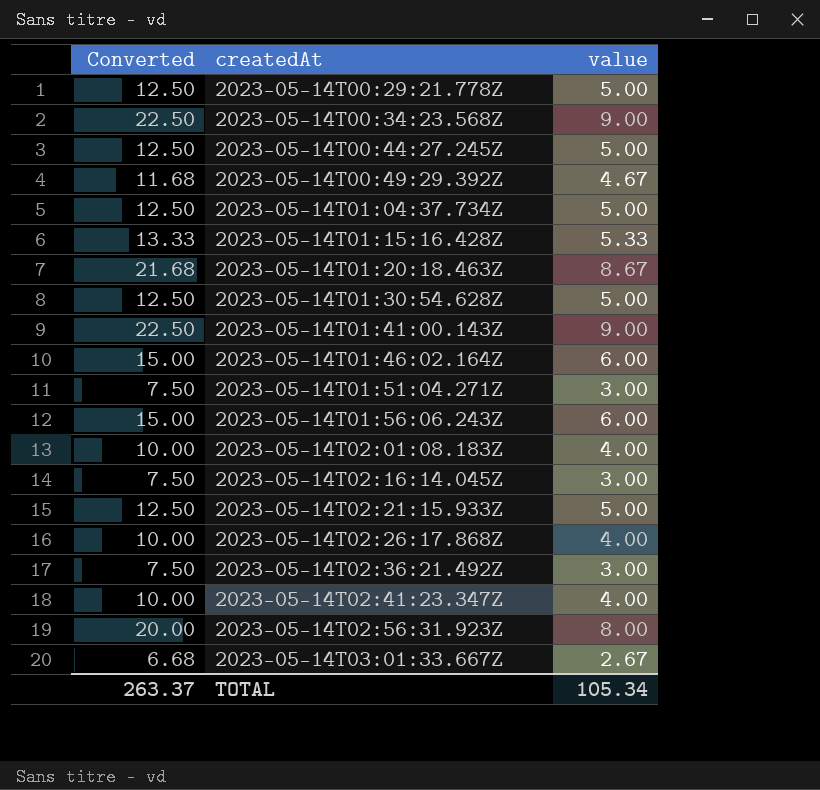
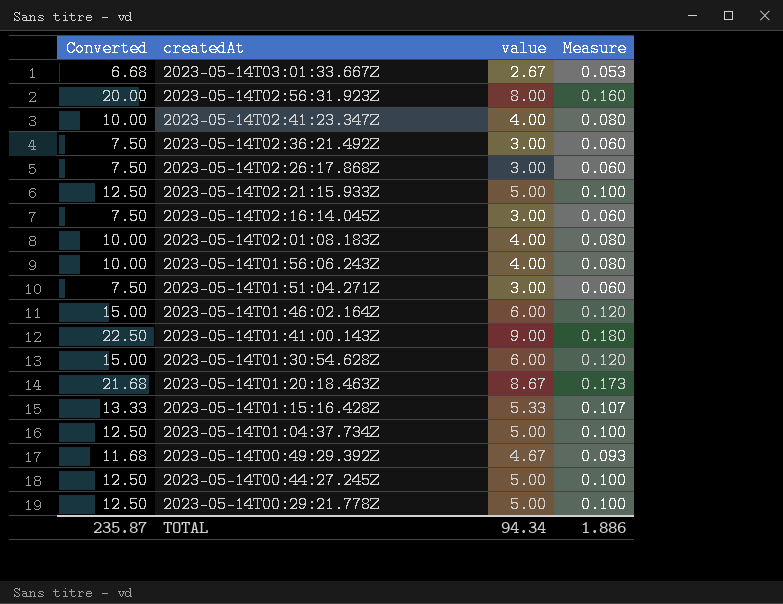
row order: createdAt ascending -> createdAt descending
column Measure | formula: none -> [value] * 0.02
row 2023-05-14T00:34:23.568Z: 22.50 | 9.00 -> none
2023-05-14T02:26:17.868Z | Converted: 10.00 -> 7.50
2023-05-14T02:26:17.868Z | value: 4.00 -> 3.00
2023-05-14T01:56:06.243Z | Converted: 15.00 -> 10.00
2023-05-14T01:56:06.243Z | value: 6.00 -> 4.00
2023-05-14T01:30:54.628Z | Converted: 12.50 -> 15.00
2023-05-14T01:30:54.628Z | value: 5.00 -> 6.00
TOTAL | Converted: 263.37 -> 235.87
TOTAL | value: 105.34 -> 94.34

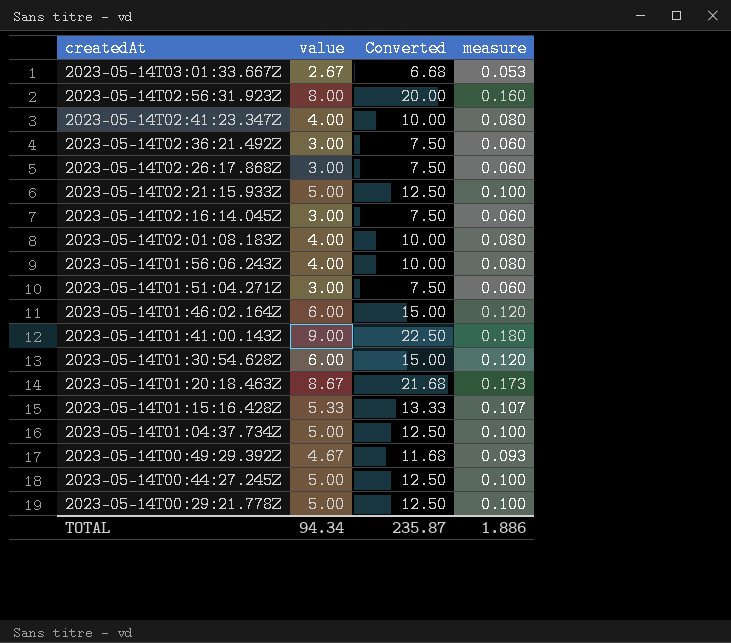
column Converted | position: 1 -> 3
column name: Measure -> measure

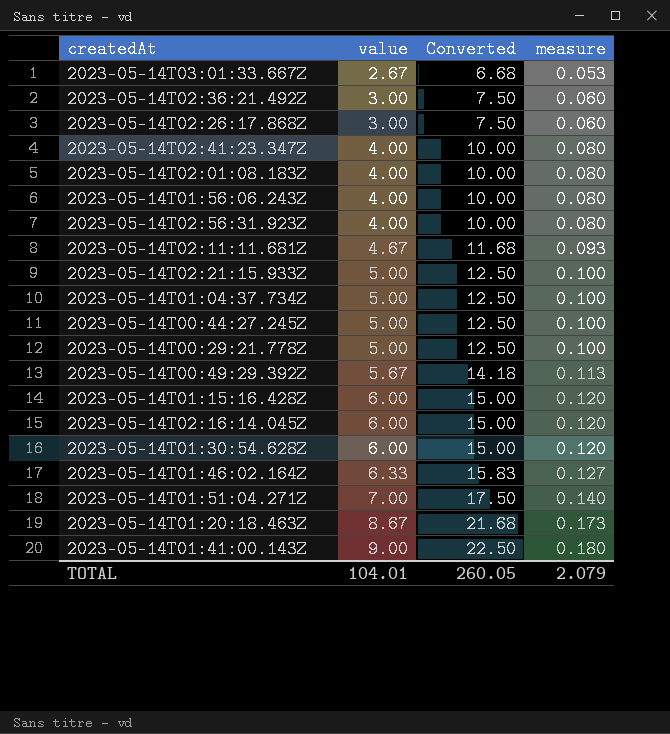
row order: createdAt descending -> value ascending
2023-05-14T02:56:31.923Z | value: 8.00 -> 4.00
2023-05-14T02:56:31.923Z | Converted: 20.00 -> 10.00
2023-05-14T02:56:31.923Z | measure: 0.160 -> 0.080
row 2023-05-14T02:11:11.681Z: none -> 4.67 | 11.68 | 0.093
2023-05-14T00:49:29.392Z | value: 4.67 -> 5.67
2023-05-14T00:49:29.392Z | Converted: 11.68 -> 14.18
2023-05-14T00:49:29.392Z | measure: 0.093 -> 0.113
2023-05-14T01:15:16.428Z | value: 5.33 -> 6.00
2023-05-14T01:15:16.428Z | Converted: 13.33 -> 15.00
2023-05-14T01:15:16.428Z | measure: 0.107 -> 0.120
2023-05-14T02:16:14.045Z | value: 3.00 -> 6.00
2023-05-14T02:16:14.045Z | Converted: 7.50 -> 15.00
2023-05-14T02:16:14.045Z | measure: 0.060 -> 0.120
2023-05-14T01:46:02.164Z | value: 6.00 -> 6.33
2023-05-14T01:46:02.164Z | Converted: 15.00 -> 15.83
2023-05-14T01:46:02.164Z | measure: 0.120 -> 0.127
2023-05-14T01:51:04.271Z | value: 3.00 -> 7.00
2023-05-14T01:51:04.271Z | Converted: 7.50 -> 17.50
2023-05-14T01:51:04.271Z | measure: 0.060 -> 0.140
TOTAL | value: 94.34 -> 104.01
TOTAL | Converted: 235.87 -> 260.05
TOTAL | measure: 1.886 -> 2.079

